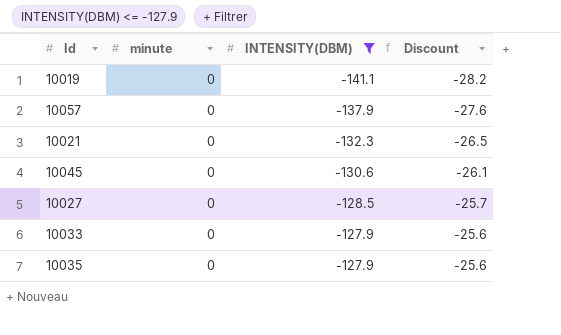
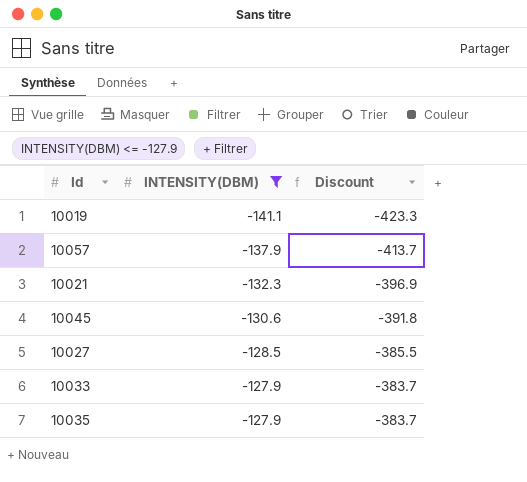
column minute | position: 2 -> none
column Discount | formula: [INTENSITY(DBM)] * 0.2 -> [INTENSITY(DBM)] * 3

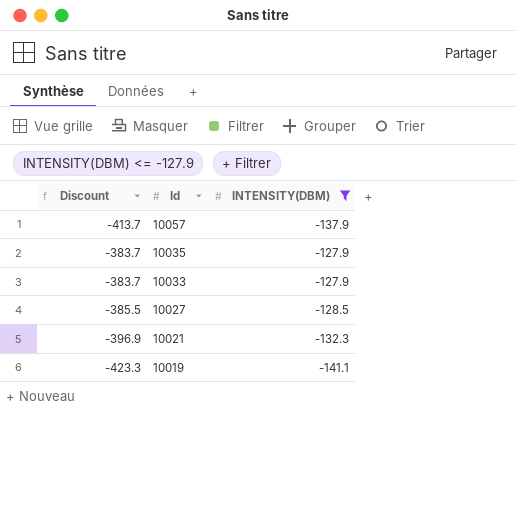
row order: INTENSITY(DBM) ascending -> Id descending
column Discount | position: 3 -> 1
row 10045: -130.6 | -391.8 -> none

